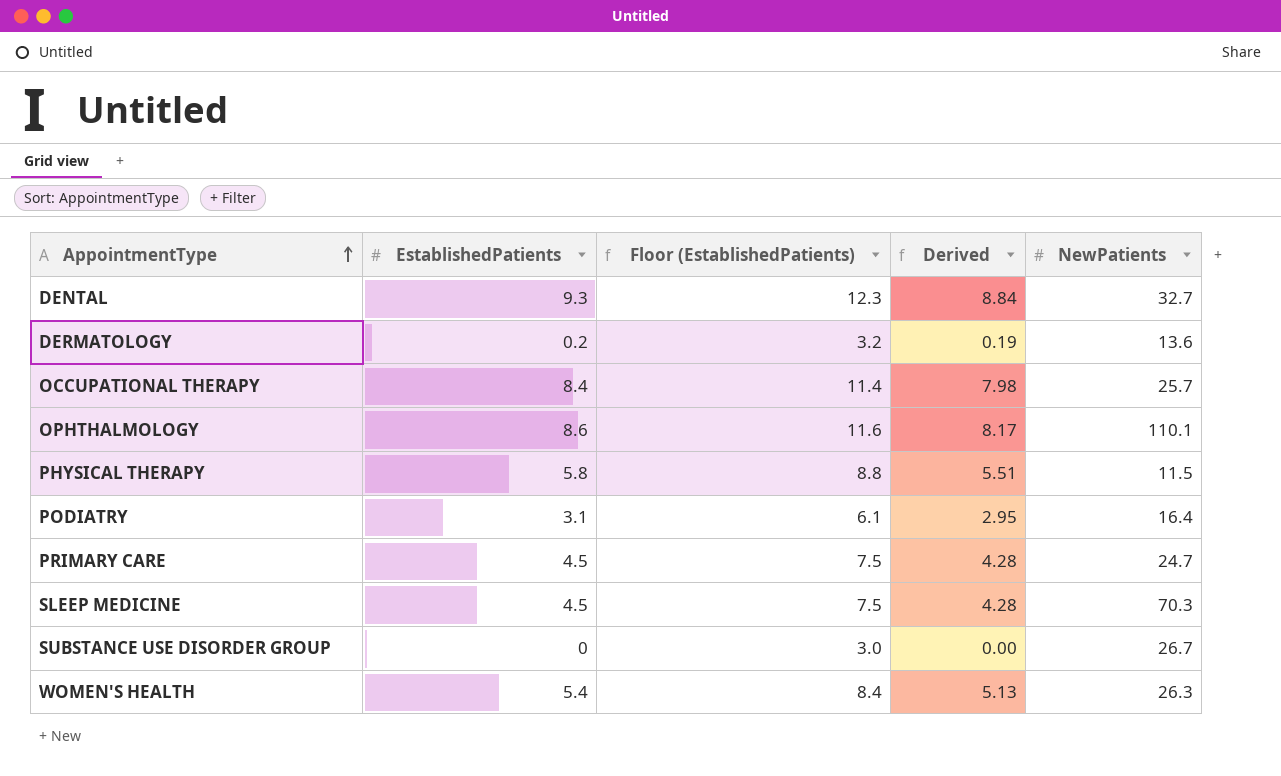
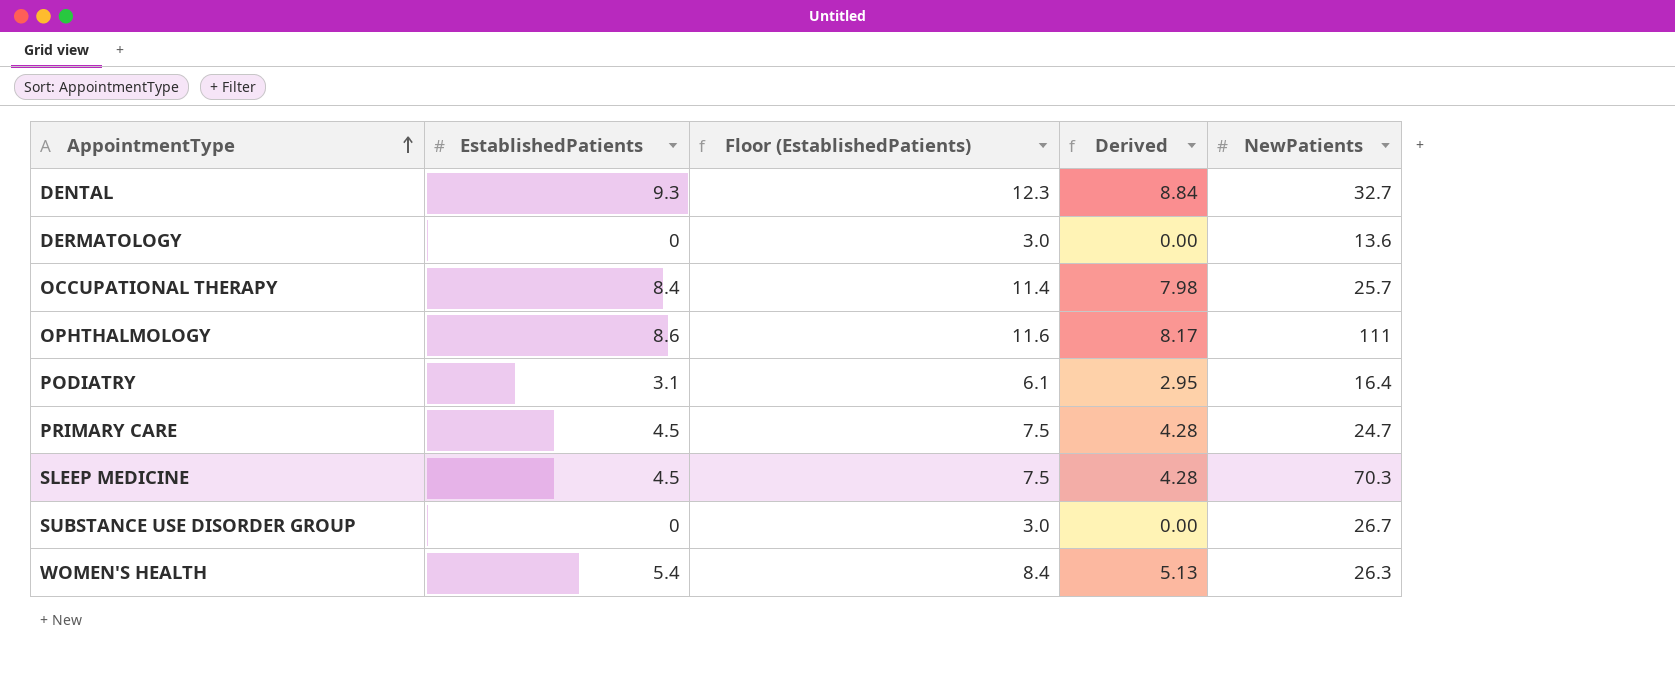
row PHYSICAL THERAPY: 5.8 | 8.8 | 5.51 | 11.5 -> none
DERMATOLOGY | EstablishedPatients: 0.2 -> 0
DERMATOLOGY | Floor (EstablishedPatients): 3.2 -> 3.0
DERMATOLOGY | Derived: 0.19 -> 0.00
OPHTHALMOLOGY | NewPatients: 110.1 -> 111

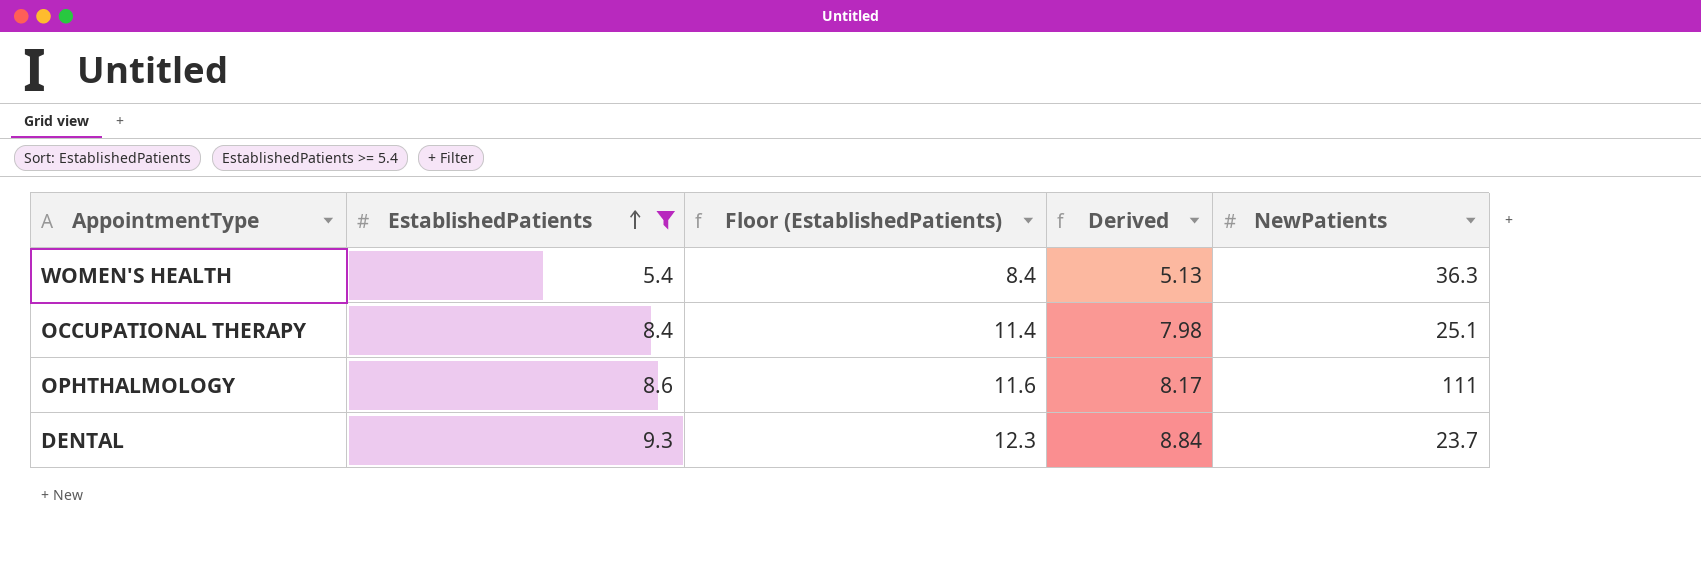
filter: none -> EstablishedPatients >= 5.4
row order: AppointmentType ascending -> EstablishedPatients ascending
WOMEN'S HEALTH | NewPatients: 26.3 -> 36.3
OCCUPATIONAL THERAPY | NewPatients: 25.7 -> 25.1
DENTAL | NewPatients: 32.7 -> 23.7

